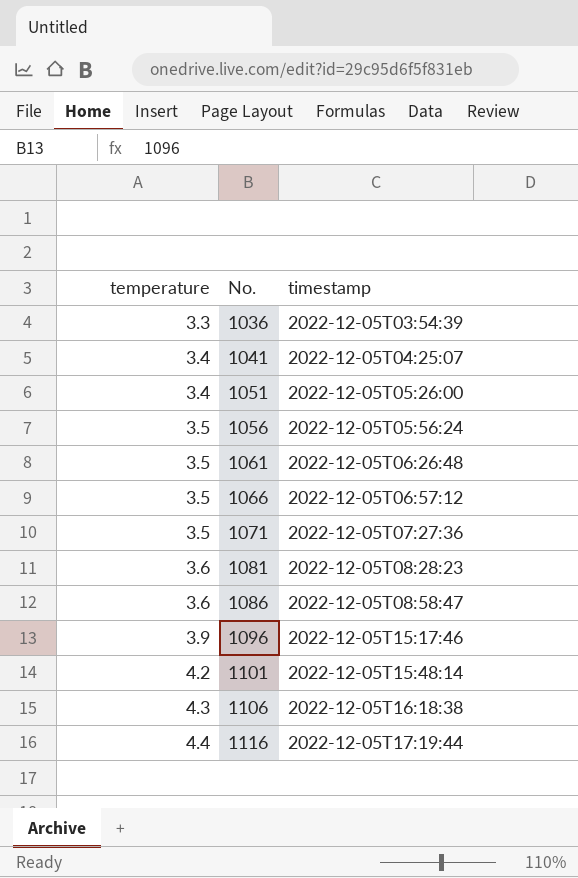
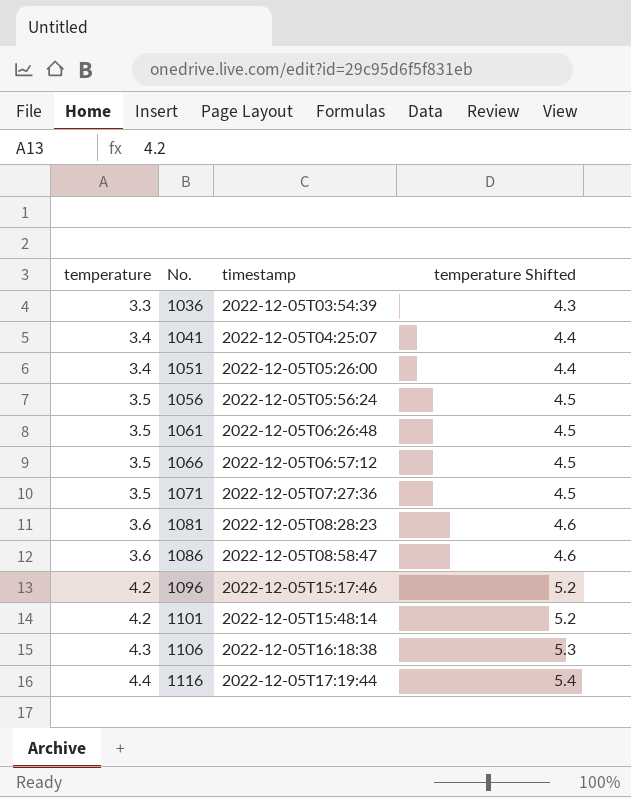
column temperature Shifted | formula: none -> [temperature] + 1
1096 | temperature: 3.9 -> 4.2

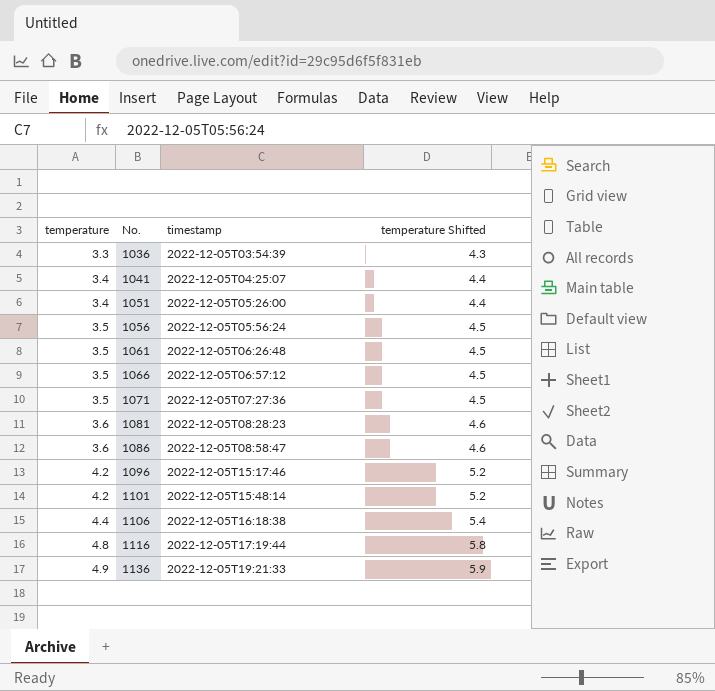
1106 | temperature: 4.3 -> 4.4
1106 | temperature Shifted: 5.3 -> 5.4
1116 | temperature: 4.4 -> 4.8
1116 | temperature Shifted: 5.4 -> 5.8
row 1136: none -> 4.9 | 2022-12-05T19:21:33 | 5.9

